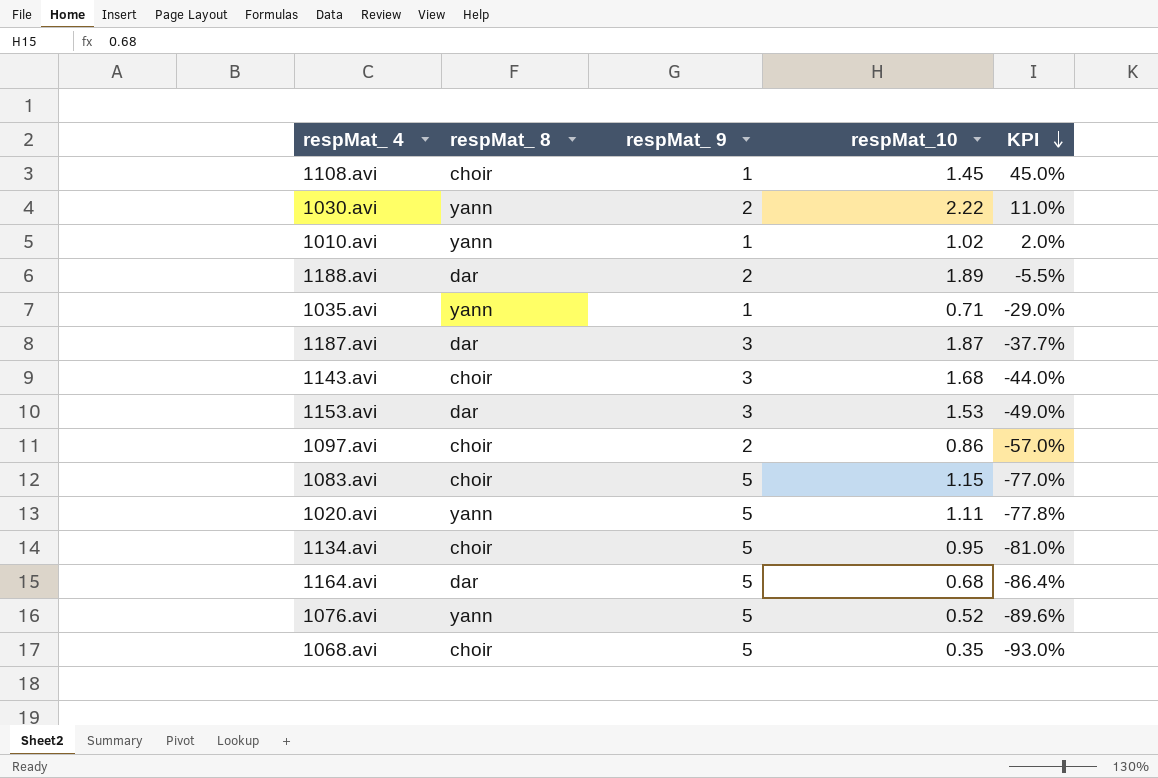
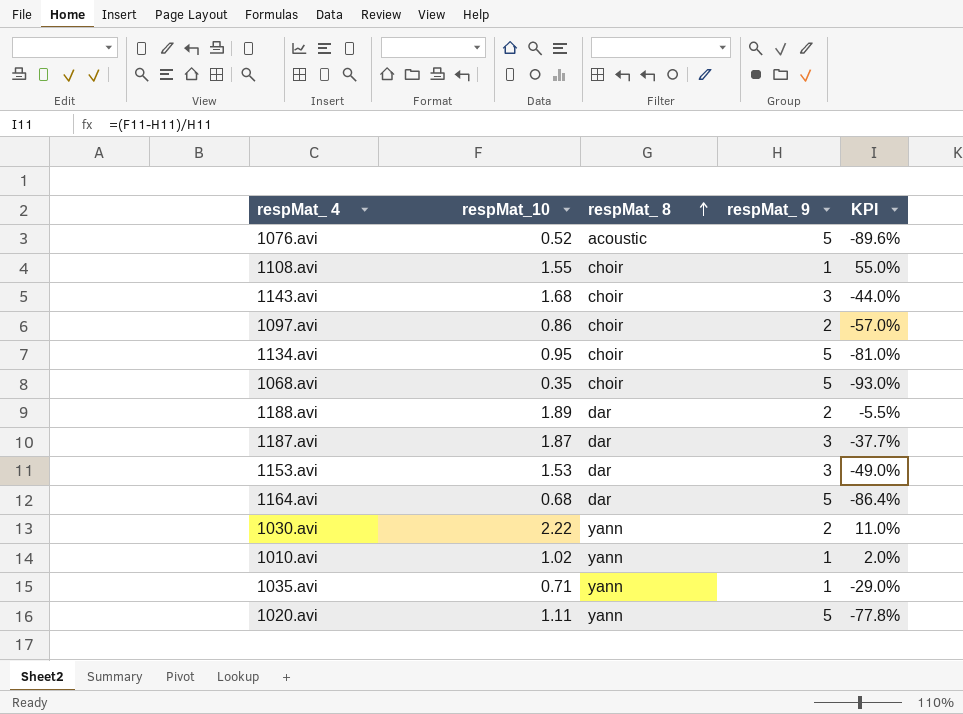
row order: KPI descending -> respMat_ 8 ascending
column respMat_10 | position: 4 -> 2
row 1083.avi: choir | 5 | 1.15 | -77.0% -> none
1076.avi | respMat_ 8: yann -> acoustic
1108.avi | respMat_10: 1.45 -> 1.55
1108.avi | KPI: 45.0% -> 55.0%

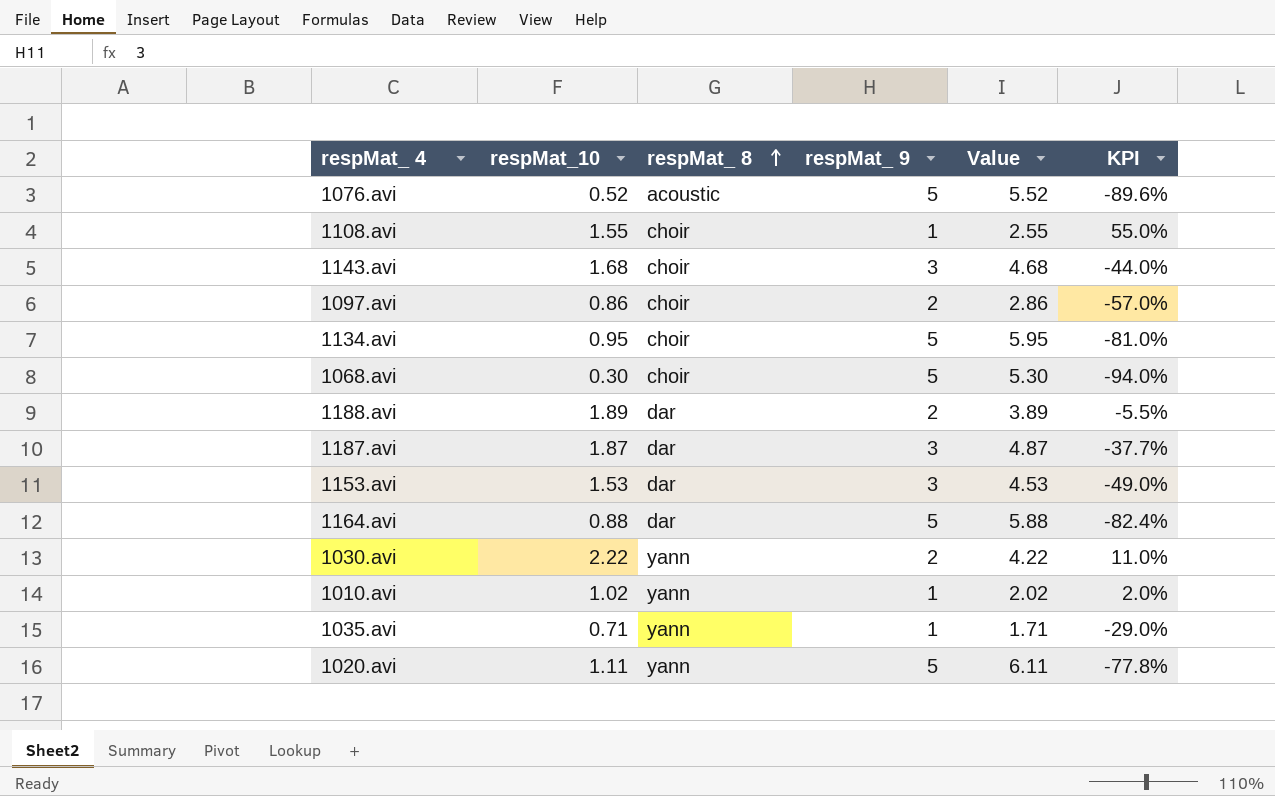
column Value | formula: none -> [respMat_10] + [respMat_ 9]
1068.avi | respMat_10: 0.35 -> 0.30
1068.avi | KPI: -93.0% -> -94.0%
1164.avi | respMat_10: 0.68 -> 0.88
1164.avi | KPI: -86.4% -> -82.4%

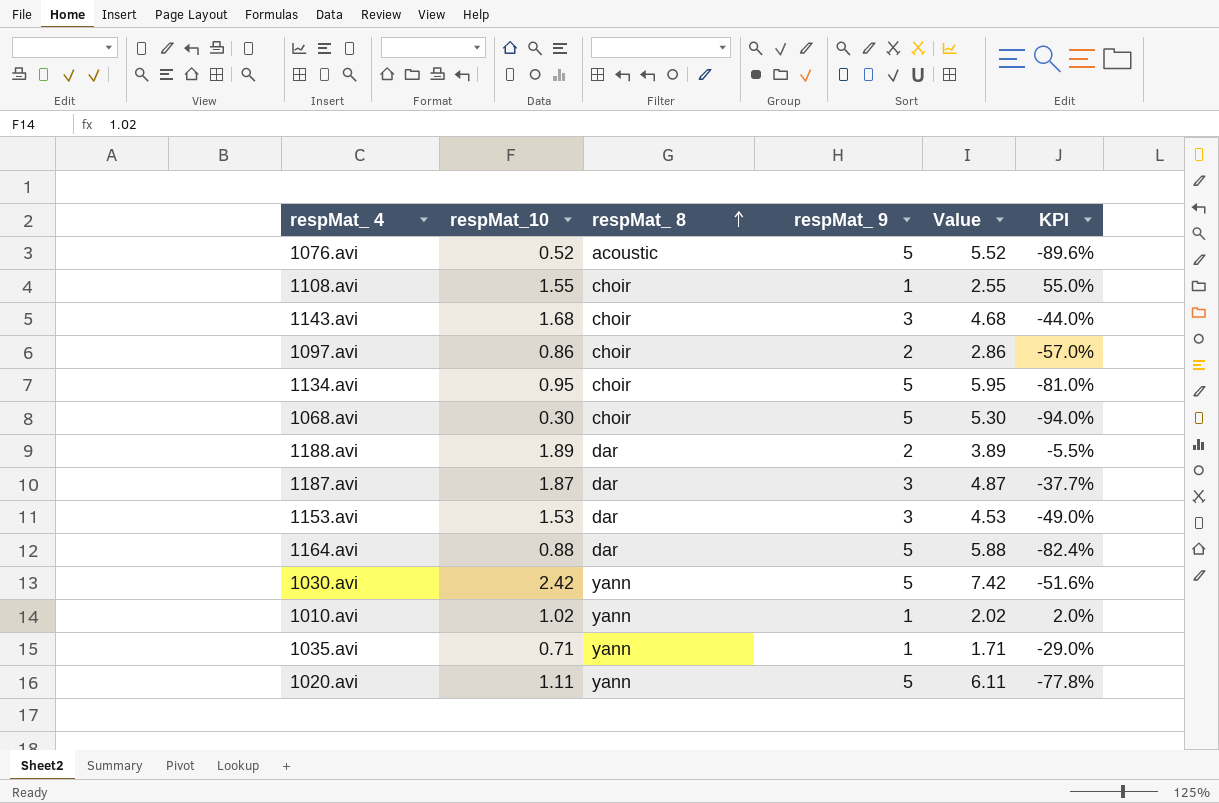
1030.avi | respMat_10: 2.22 -> 2.42
1030.avi | respMat_ 9: 2 -> 5
1030.avi | Value: 4.22 -> 7.42
1030.avi | KPI: 11.0% -> -51.6%

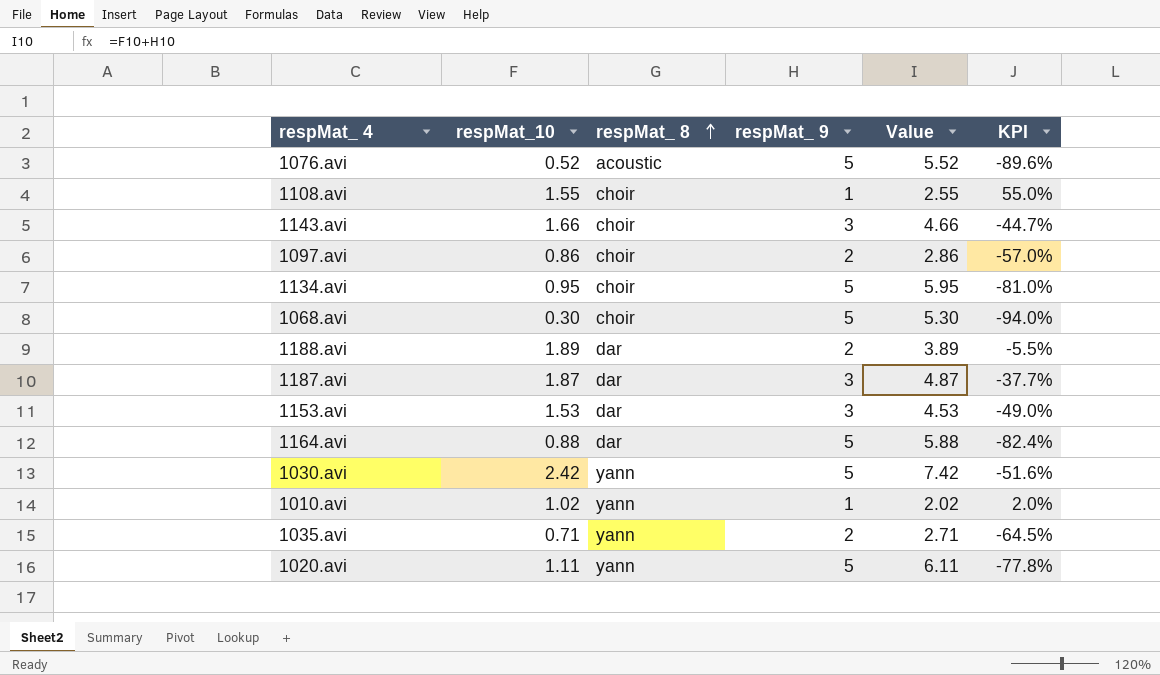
1143.avi | respMat_10: 1.68 -> 1.66
1143.avi | Value: 4.68 -> 4.66
1143.avi | KPI: -44.0% -> -44.7%
1035.avi | respMat_ 9: 1 -> 2
1035.avi | Value: 1.71 -> 2.71
1035.avi | KPI: -29.0% -> -64.5%

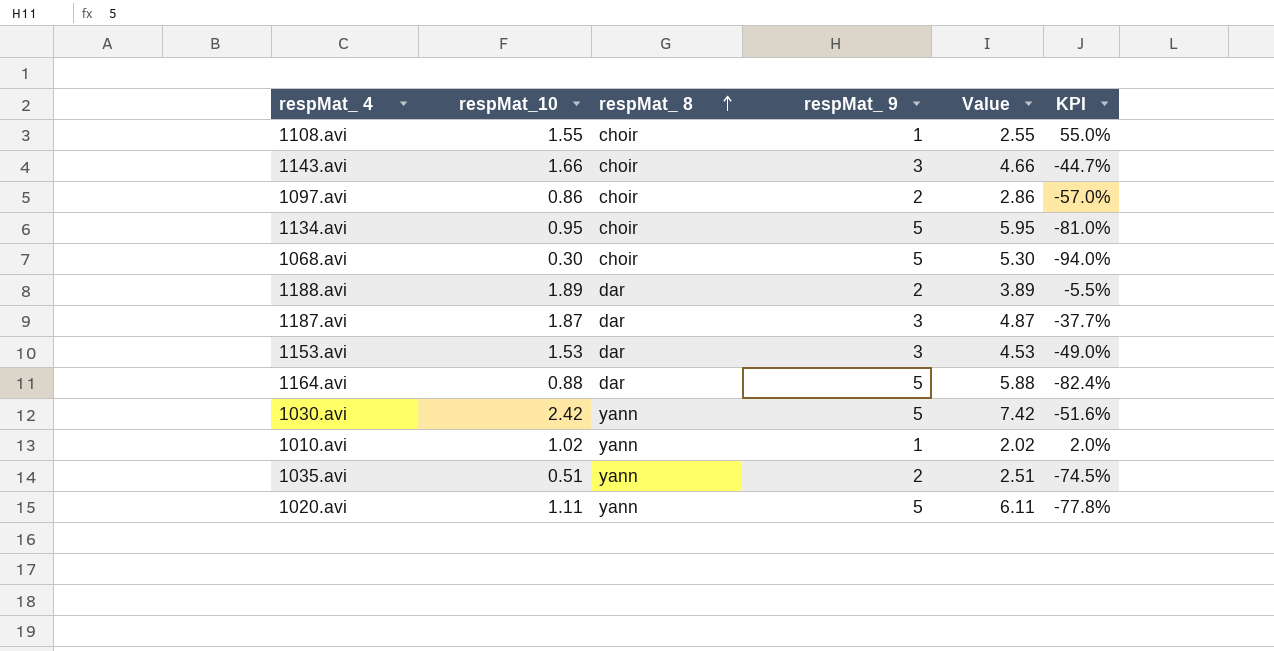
row 1076.avi: 0.52 | acoustic | 5 | 5.52 | -89.6% -> none
1035.avi | respMat_10: 0.71 -> 0.51
1035.avi | Value: 2.71 -> 2.51
1035.avi | KPI: -64.5% -> -74.5%

